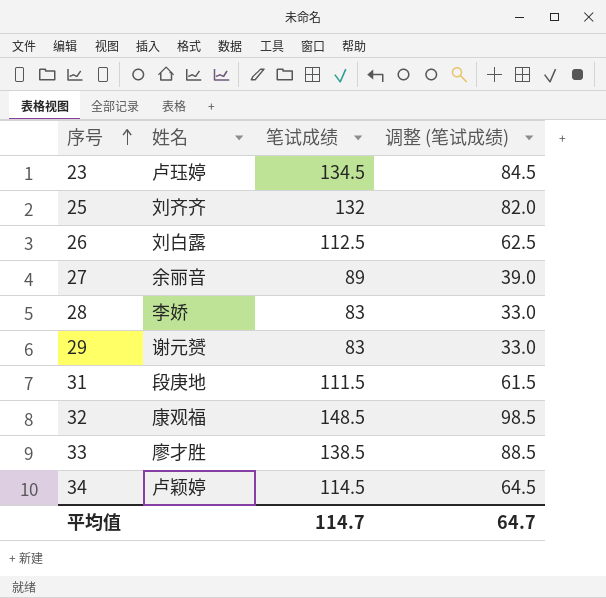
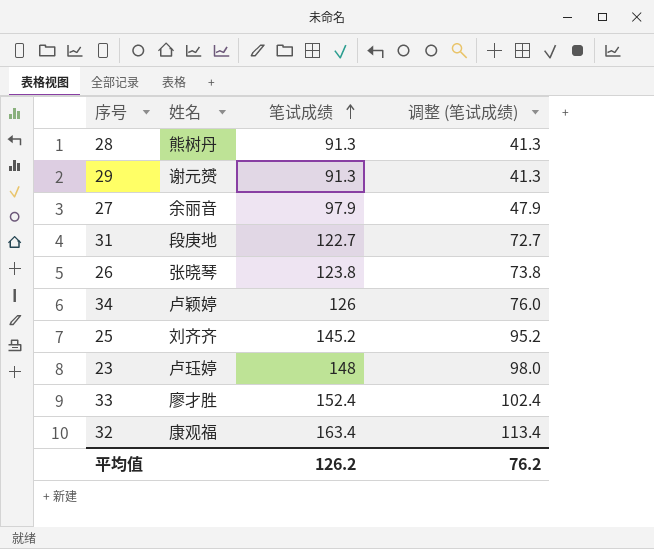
row order: 序号 ascending -> 笔试成绩 ascending
28 | 姓名: 李娇 -> 熊树丹
28 | 笔试成绩: 83 -> 91.3
28 | 调整 (笔试成绩): 33.0 -> 41.3
29 | 笔试成绩: 83 -> 91.3
29 | 调整 (笔试成绩): 33.0 -> 41.3
27 | 笔试成绩: 89 -> 97.9
27 | 调整 (笔试成绩): 39.0 -> 47.9
31 | 笔试成绩: 111.5 -> 122.7
31 | 调整 (笔试成绩): 61.5 -> 72.7
26 | 姓名: 刘白露 -> 张晓琴
26 | 笔试成绩: 112.5 -> 123.8
26 | 调整 (笔试成绩): 62.5 -> 73.8
34 | 笔试成绩: 114.5 -> 126
34 | 调整 (笔试成绩): 64.5 -> 76.0
25 | 笔试成绩: 132 -> 145.2
25 | 调整 (笔试成绩): 82.0 -> 95.2
23 | 笔试成绩: 134.5 -> 148
23 | 调整 (笔试成绩): 84.5 -> 98.0
33 | 笔试成绩: 138.5 -> 152.4
33 | 调整 (笔试成绩): 88.5 -> 102.4
32 | 笔试成绩: 148.5 -> 163.4
32 | 调整 (笔试成绩): 98.5 -> 113.4
平均值 | 笔试成绩: 114.7 -> 126.2
平均值 | 调整 (笔试成绩): 64.7 -> 76.2

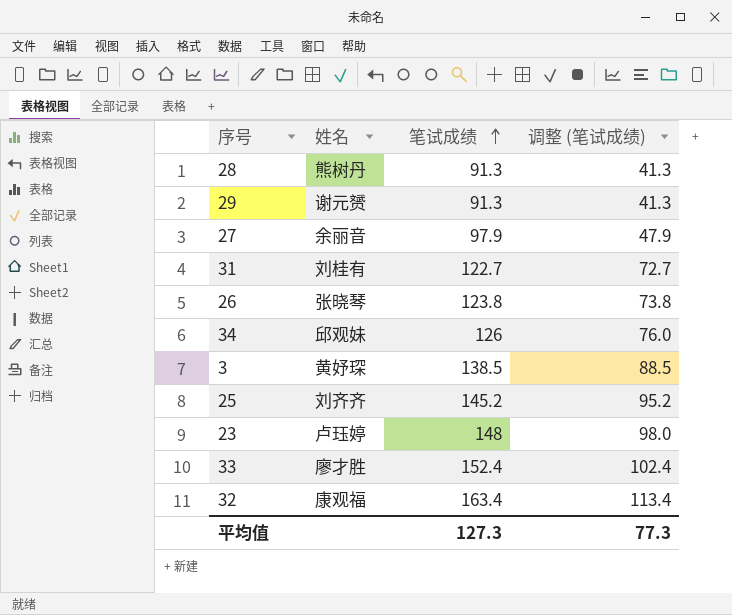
31 | 姓名: 段庚地 -> 刘桂有
34 | 姓名: 卢颖婷 -> 邱观妹
row 3: none -> 黄妤琛 | 138.5 | 88.5
平均值 | 笔试成绩: 126.2 -> 127.3
平均值 | 调整 (笔试成绩): 76.2 -> 77.3

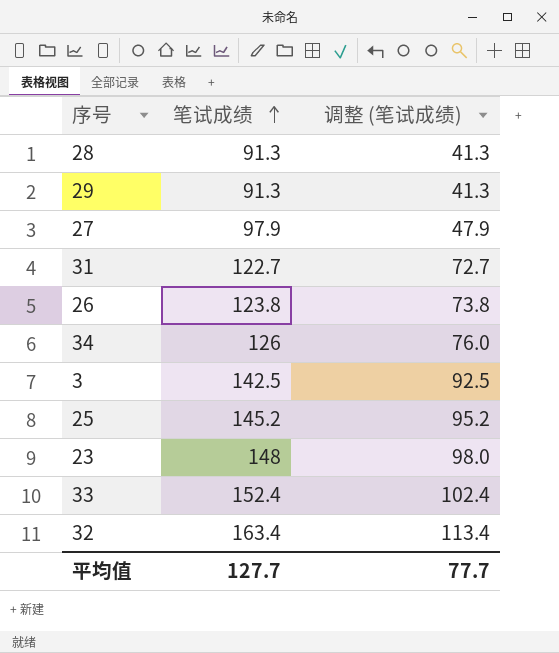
column 姓名 | position: 2 -> none
3 | 笔试成绩: 138.5 -> 142.5
3 | 调整 (笔试成绩): 88.5 -> 92.5
平均值 | 笔试成绩: 127.3 -> 127.7
平均值 | 调整 (笔试成绩): 77.3 -> 77.7

